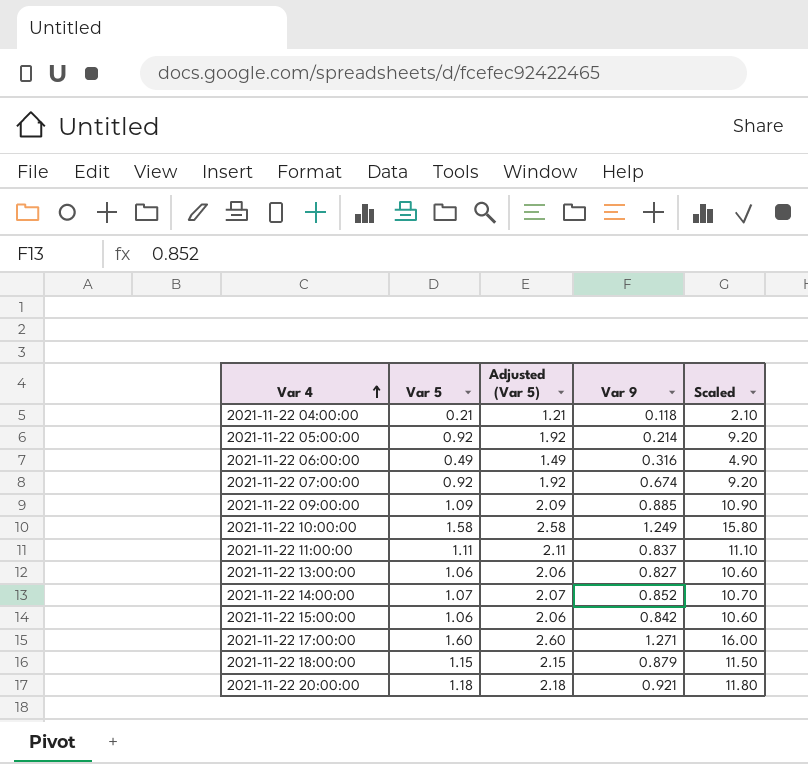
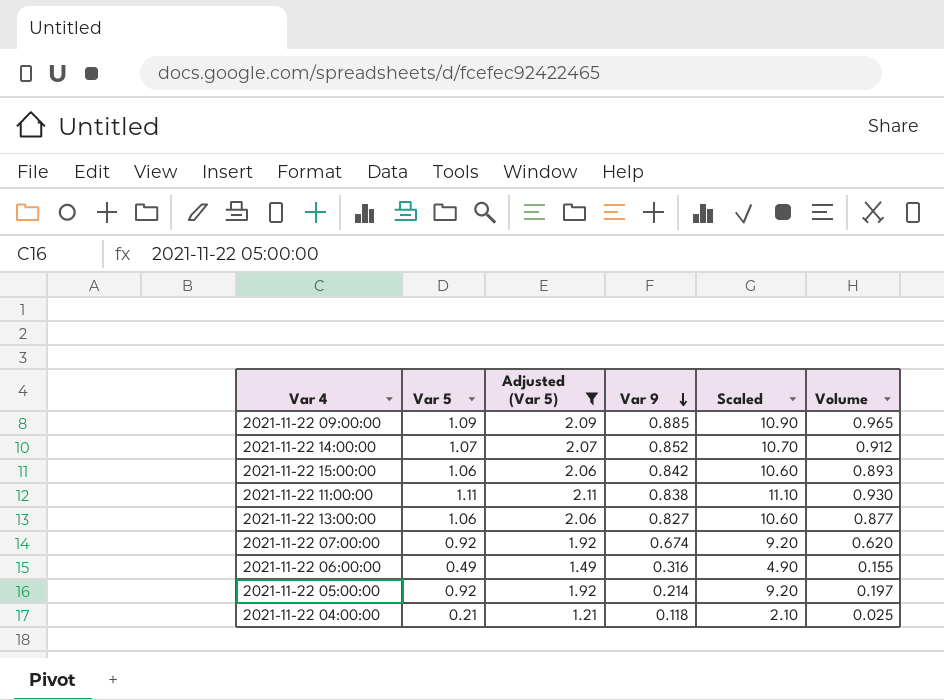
filter: none -> Adjusted (Var 5) <= 2.11
row order: Var 4 ascending -> Var 9 descending
column Volume | formula: none -> [Var 5] * [Var 9]
2021-11-22 11:00:00 | Var 9: 0.837 -> 0.838

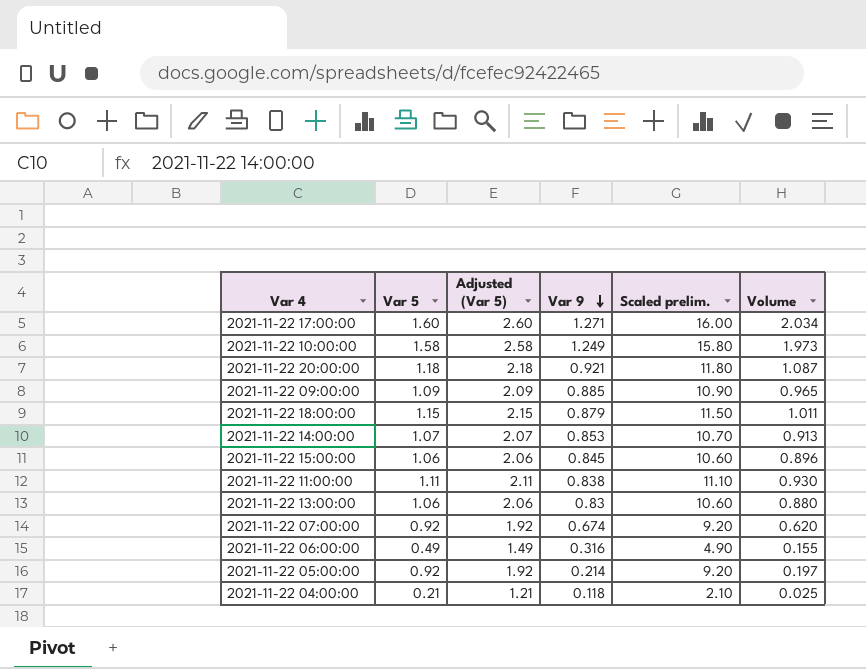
filter: Adjusted (Var 5) <= 2.11 -> none
column name: Scaled -> Scaled prelim.
2021-11-22 14:00:00 | Var 9: 0.852 -> 0.853
2021-11-22 14:00:00 | Volume: 0.912 -> 0.913
2021-11-22 15:00:00 | Var 9: 0.842 -> 0.845
2021-11-22 15:00:00 | Volume: 0.893 -> 0.896
2021-11-22 13:00:00 | Var 9: 0.827 -> 0.83
2021-11-22 13:00:00 | Volume: 0.877 -> 0.880

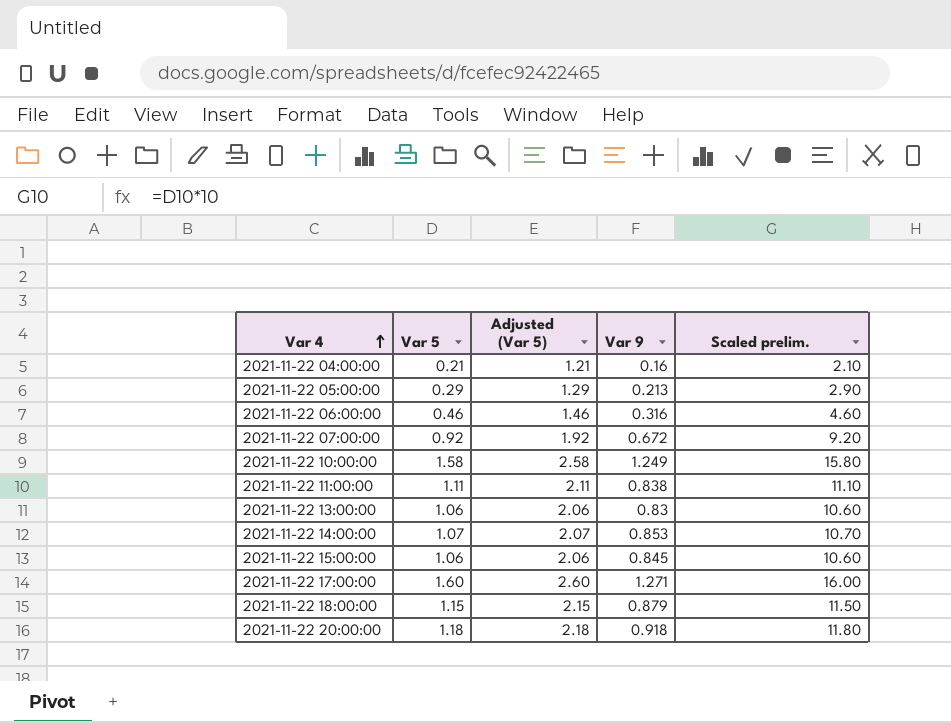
row order: Var 9 descending -> Var 4 ascending
column Volume | formula: [Var 5] * [Var 9] -> none
row 2021-11-22 09:00:00: 1.09 | 2.09 | 0.885 | 10.90 | 0.965 -> none
2021-11-22 04:00:00 | Var 9: 0.118 -> 0.16
2021-11-22 05:00:00 | Var 5: 0.92 -> 0.29
2021-11-22 05:00:00 | Adjusted (Var 5): 1.92 -> 1.29
2021-11-22 05:00:00 | Var 9: 0.214 -> 0.213
2021-11-22 05:00:00 | Scaled prelim.: 9.20 -> 2.90
2021-11-22 06:00:00 | Var 5: 0.49 -> 0.46
2021-11-22 06:00:00 | Adjusted (Var 5): 1.49 -> 1.46
2021-11-22 06:00:00 | Scaled prelim.: 4.90 -> 4.60
2021-11-22 07:00:00 | Var 9: 0.674 -> 0.672
2021-11-22 20:00:00 | Var 9: 0.921 -> 0.918

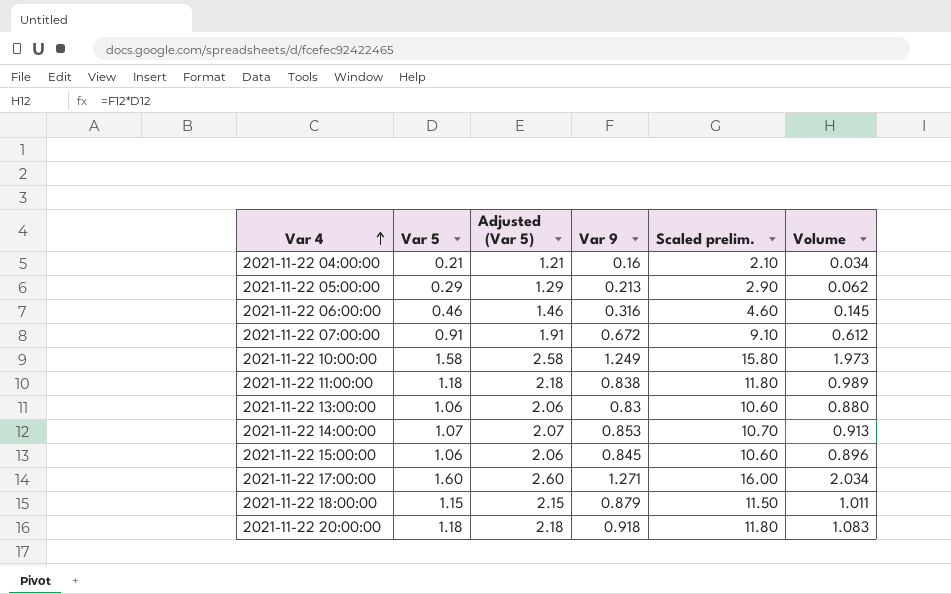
column Volume | formula: none -> [Var 5] * [Var 9]
2021-11-22 07:00:00 | Var 5: 0.92 -> 0.91
2021-11-22 07:00:00 | Adjusted (Var 5): 1.92 -> 1.91
2021-11-22 07:00:00 | Scaled prelim.: 9.20 -> 9.10
2021-11-22 11:00:00 | Var 5: 1.11 -> 1.18
2021-11-22 11:00:00 | Adjusted (Var 5): 2.11 -> 2.18
2021-11-22 11:00:00 | Scaled prelim.: 11.10 -> 11.80

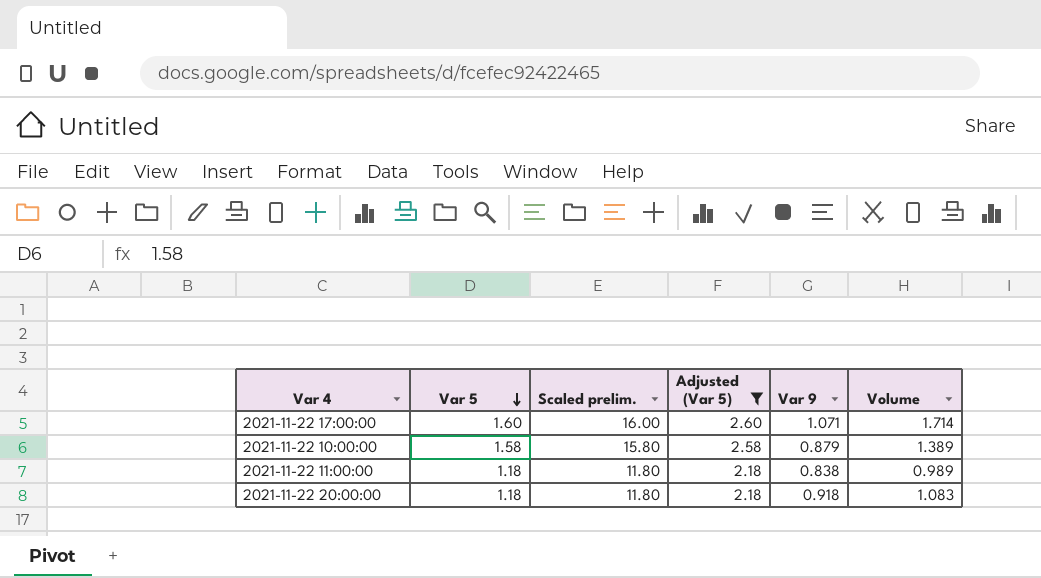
filter: none -> Adjusted (Var 5) >= 2.18
row order: Var 4 ascending -> Var 5 descending
column Scaled prelim. | position: 5 -> 3
2021-11-22 17:00:00 | Var 9: 1.271 -> 1.071
2021-11-22 17:00:00 | Volume: 2.034 -> 1.714
2021-11-22 10:00:00 | Var 9: 1.249 -> 0.879
2021-11-22 10:00:00 | Volume: 1.973 -> 1.389

